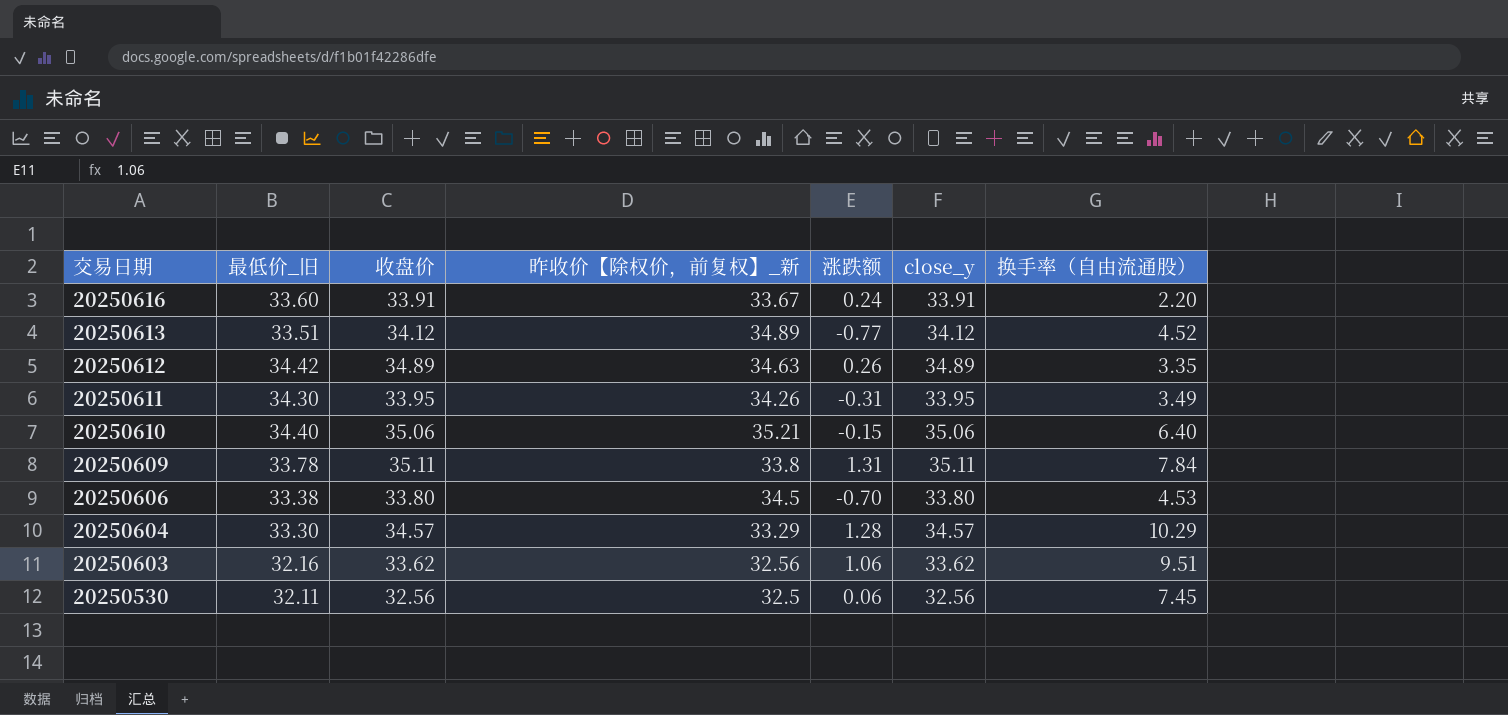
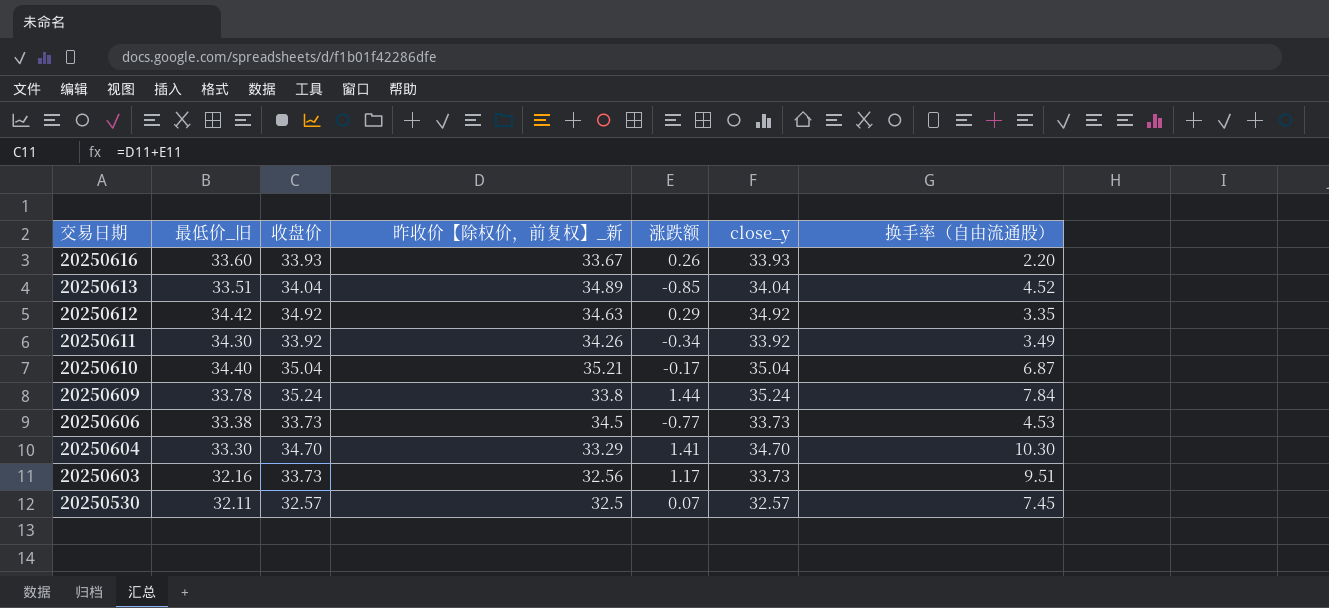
20250616 | 收盘价: 33.91 -> 33.93
20250616 | 涨跌额: 0.24 -> 0.26
20250616 | close_y: 33.91 -> 33.93
20250613 | 收盘价: 34.12 -> 34.04
20250613 | 涨跌额: -0.77 -> -0.85
20250613 | close_y: 34.12 -> 34.04
20250612 | 收盘价: 34.89 -> 34.92
20250612 | 涨跌额: 0.26 -> 0.29
20250612 | close_y: 34.89 -> 34.92
20250611 | 收盘价: 33.95 -> 33.92
20250611 | 涨跌额: -0.31 -> -0.34
20250611 | close_y: 33.95 -> 33.92
20250610 | 收盘价: 35.06 -> 35.04
20250610 | 涨跌额: -0.15 -> -0.17
20250610 | close_y: 35.06 -> 35.04
20250610 | 换手率（自由流通股）: 6.40 -> 6.87
20250609 | 收盘价: 35.11 -> 35.24
20250609 | 涨跌额: 1.31 -> 1.44
20250609 | close_y: 35.11 -> 35.24
20250606 | 收盘价: 33.80 -> 33.73
20250606 | 涨跌额: -0.70 -> -0.77
20250606 | close_y: 33.80 -> 33.73
20250604 | 收盘价: 34.57 -> 34.70
20250604 | 涨跌额: 1.28 -> 1.41
20250604 | close_y: 34.57 -> 34.70
20250604 | 换手率（自由流通股）: 10.29 -> 10.30
20250603 | 收盘价: 33.62 -> 33.73
20250603 | 涨跌额: 1.06 -> 1.17
20250603 | close_y: 33.62 -> 33.73
20250530 | 收盘价: 32.56 -> 32.57
20250530 | 涨跌额: 0.06 -> 0.07
20250530 | close_y: 32.56 -> 32.57

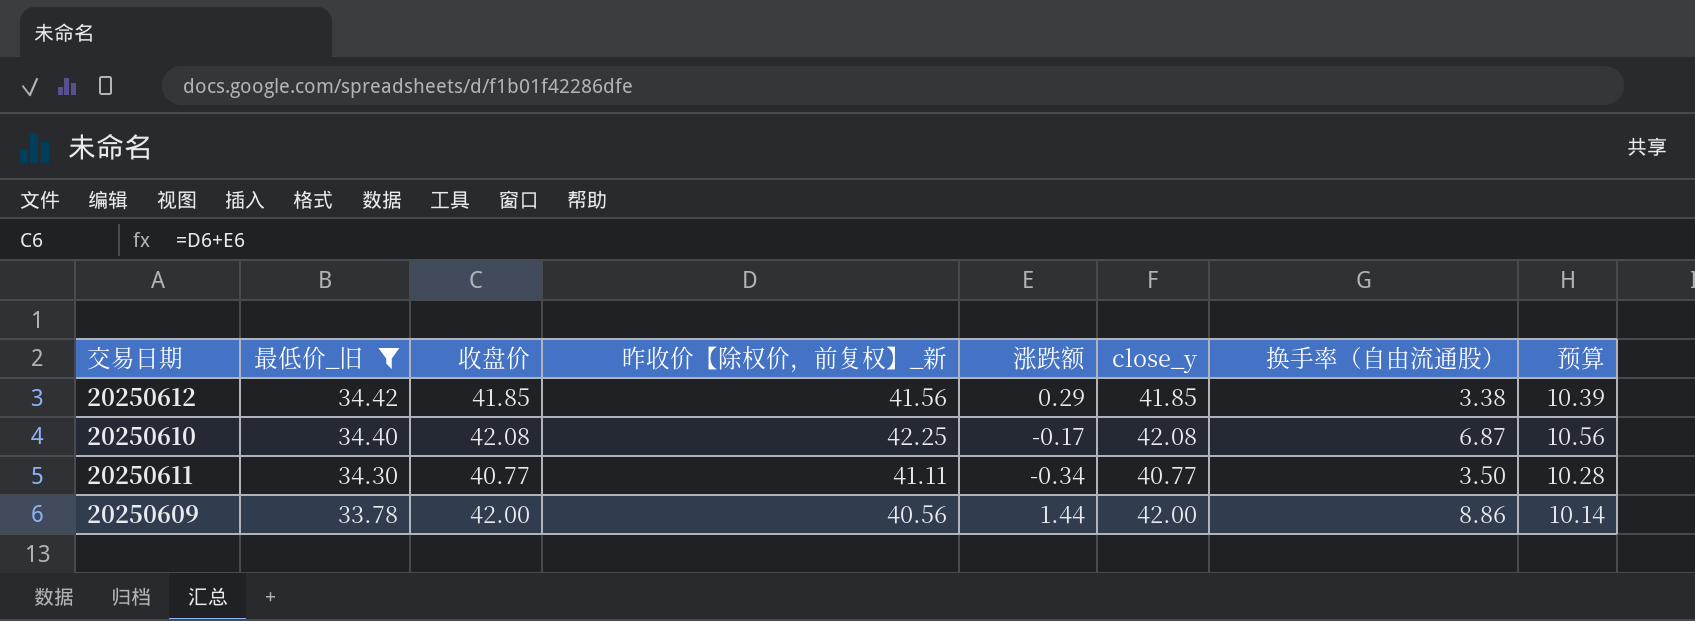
filter: none -> 最低价_旧 >= 33.78
row order: 交易日期 descending -> 最低价_旧 descending
column 预算 | formula: none -> [昨收价【除权价，前复权】_新] * 0.25
20250612 | 收盘价: 34.92 -> 41.85
20250612 | 昨收价【除权价，前复权】_新: 34.63 -> 41.56
20250612 | close_y: 34.92 -> 41.85
20250612 | 换手率（自由流通股）: 3.35 -> 3.38
20250610 | 收盘价: 35.04 -> 42.08
20250610 | 昨收价【除权价，前复权】_新: 35.21 -> 42.25
20250610 | close_y: 35.04 -> 42.08
20250611 | 收盘价: 33.92 -> 40.77
20250611 | 昨收价【除权价，前复权】_新: 34.26 -> 41.11
20250611 | close_y: 33.92 -> 40.77
20250611 | 换手率（自由流通股）: 3.49 -> 3.50
20250609 | 收盘价: 35.24 -> 42.00
20250609 | 昨收价【除权价，前复权】_新: 33.8 -> 40.56
20250609 | close_y: 35.24 -> 42.00
20250609 | 换手率（自由流通股）: 7.84 -> 8.86

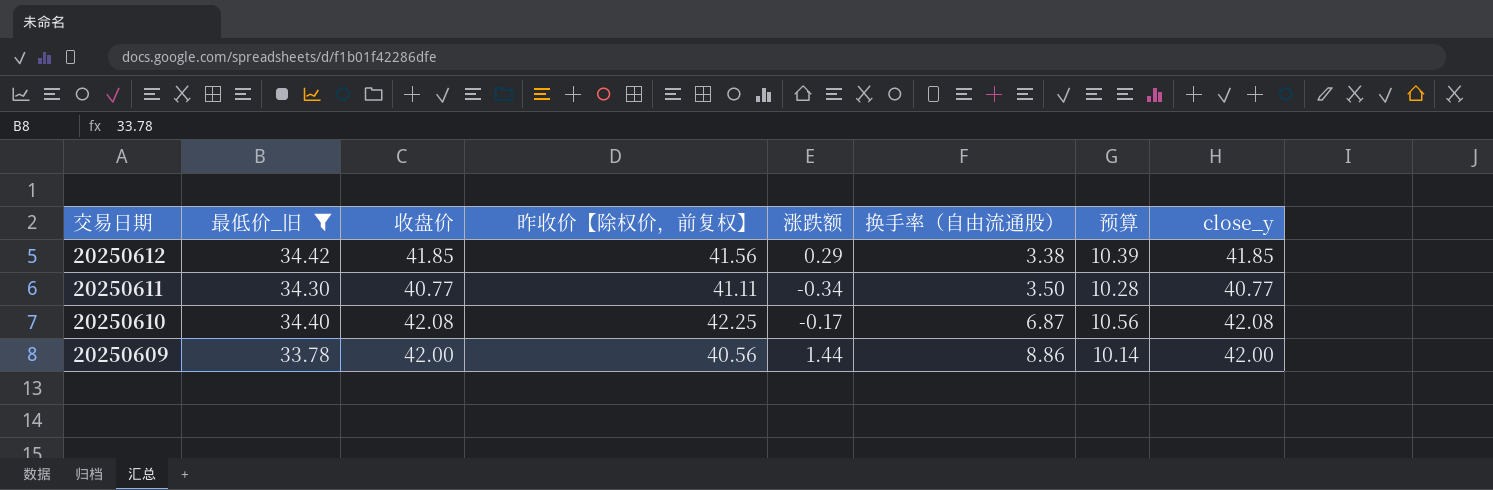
row order: 最低价_旧 descending -> 交易日期 descending
column name: 昨收价【除权价，前复权】_新 -> 昨收价【除权价，前复权】
column close_y | position: 6 -> 8

